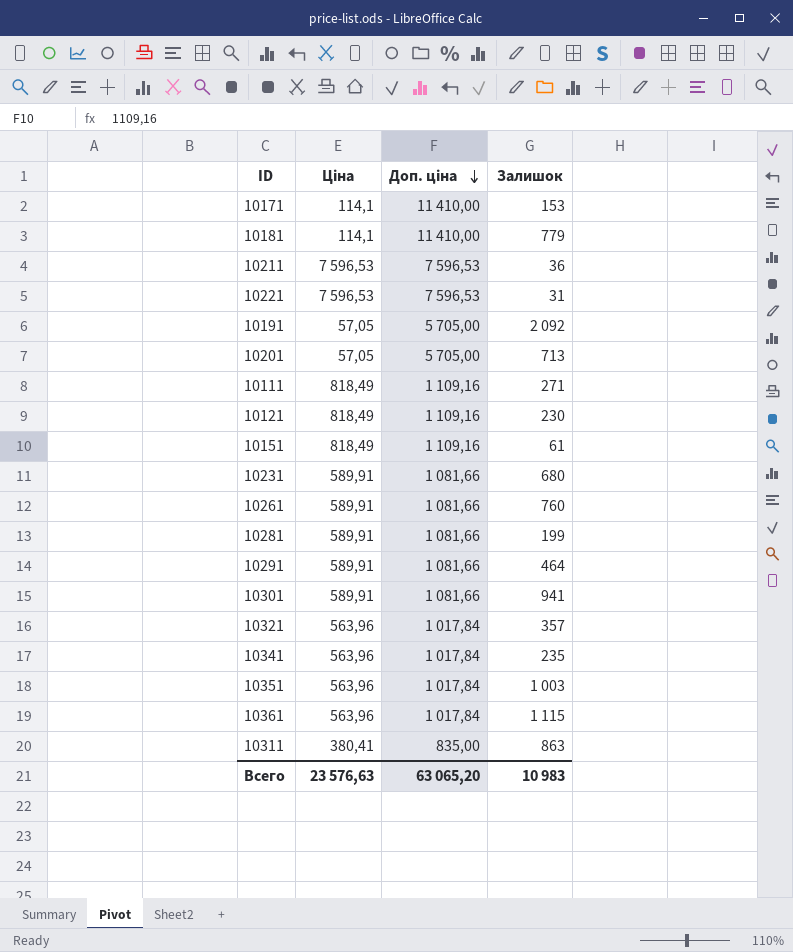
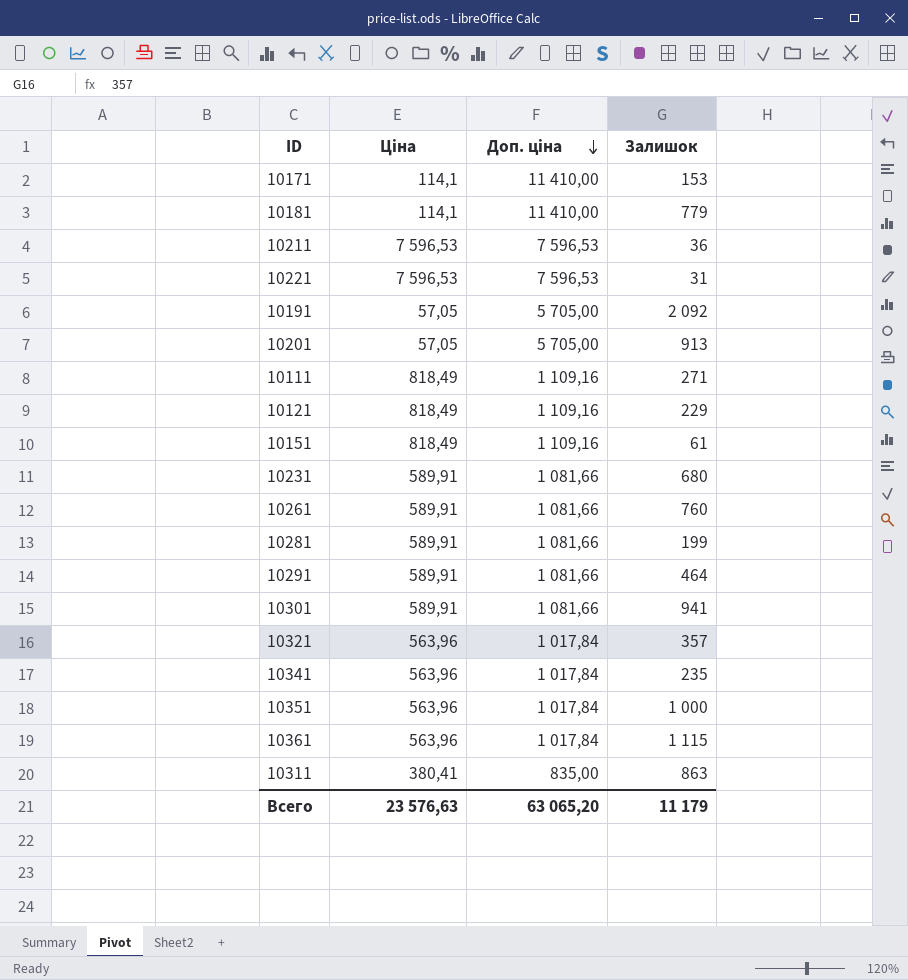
10201 | Залишок: 713 -> 913
10121 | Залишок: 230 -> 229
10351 | Залишок: 1 003 -> 1 000
Всего | Залишок: 10 983 -> 11 179

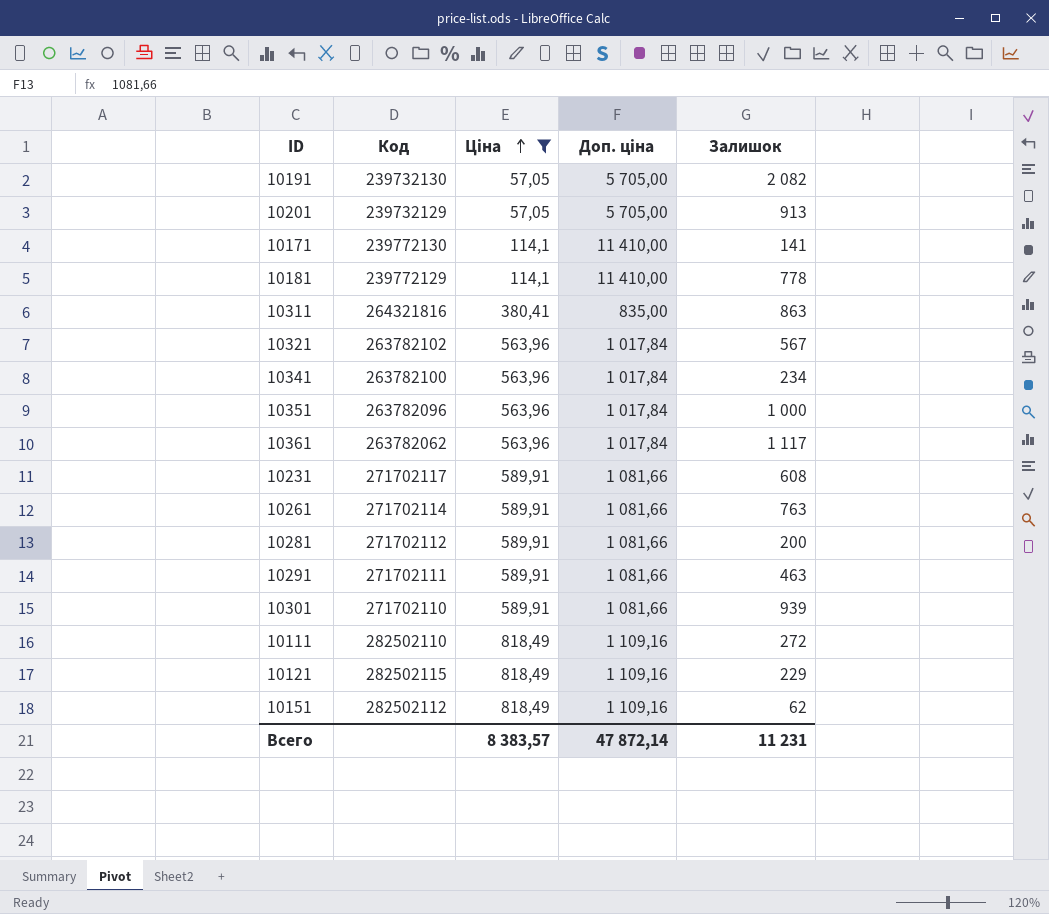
filter: none -> Ціна != 7 596,53
row order: Доп. ціна descending -> Ціна ascending
column Код | position: none -> 2
10191 | Залишок: 2 092 -> 2 082
10171 | Залишок: 153 -> 141
10181 | Залишок: 779 -> 778
10321 | Залишок: 357 -> 567
10341 | Залишок: 235 -> 234
10361 | Залишок: 1 115 -> 1 117
10231 | Залишок: 680 -> 608
10261 | Залишок: 760 -> 763
10281 | Залишок: 199 -> 200
10291 | Залишок: 464 -> 463
10301 | Залишок: 941 -> 939
10111 | Залишок: 271 -> 272
10151 | Залишок: 61 -> 62
Всего | Ціна: 23 576,63 -> 8 383,57
Всего | Доп. ціна: 63 065,20 -> 47 872,14
Всего | Залишок: 11 179 -> 11 231

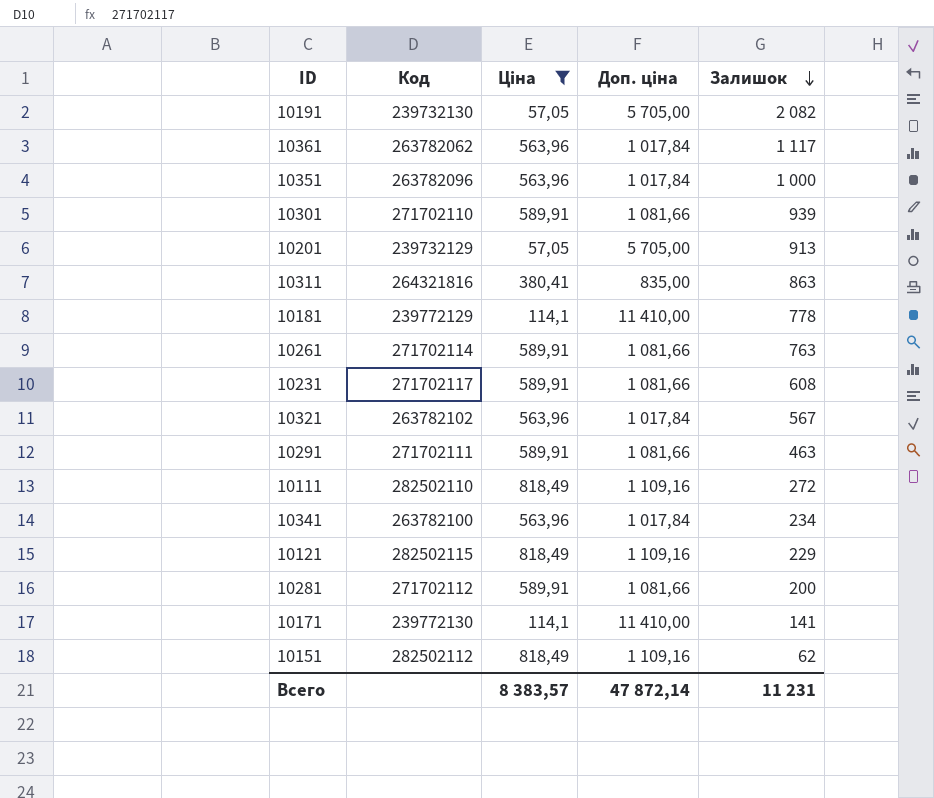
row order: Ціна ascending -> Залишок descending

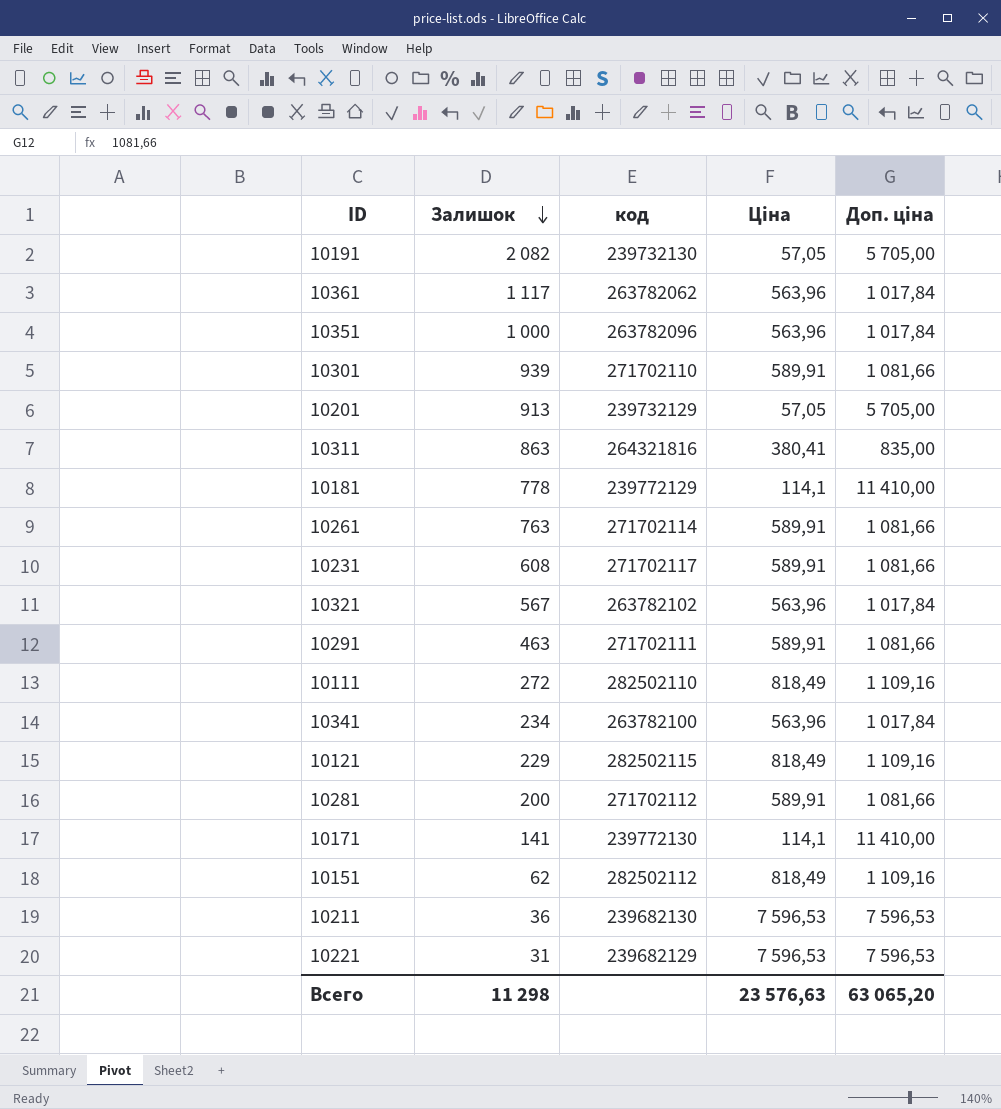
filter: Ціна != 7 596,53 -> none
column Залишок | position: 5 -> 2
column name: Код -> код
Всего | Залишок: 11 231 -> 11 298
Всего | Ціна: 8 383,57 -> 23 576,63
Всего | Доп. ціна: 47 872,14 -> 63 065,20

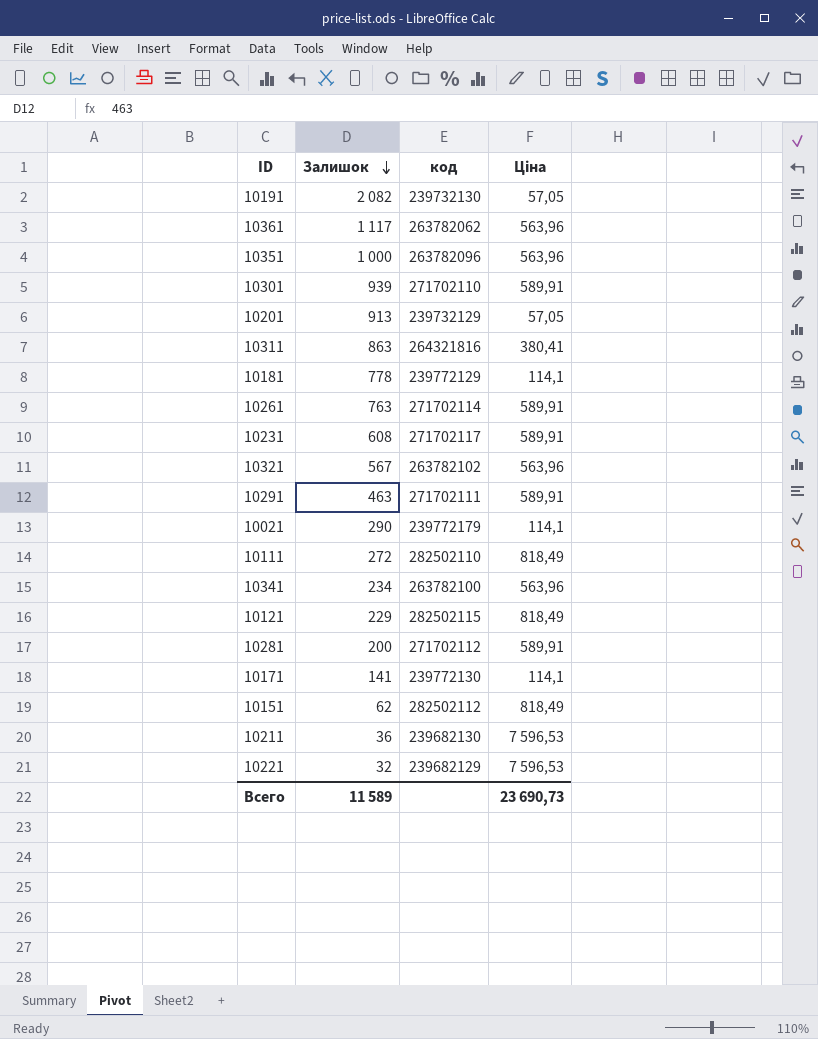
column Доп. ціна | position: 5 -> none
row 10021: none -> 290 | 239772179 | 114,1
10221 | Залишок: 31 -> 32
Всего | Залишок: 11 298 -> 11 589
Всего | Ціна: 23 576,63 -> 23 690,73

